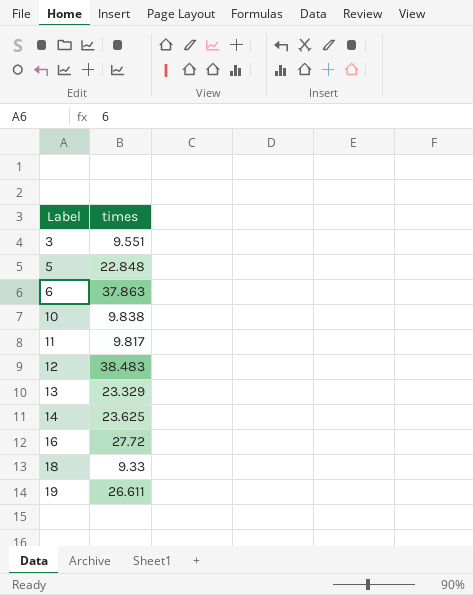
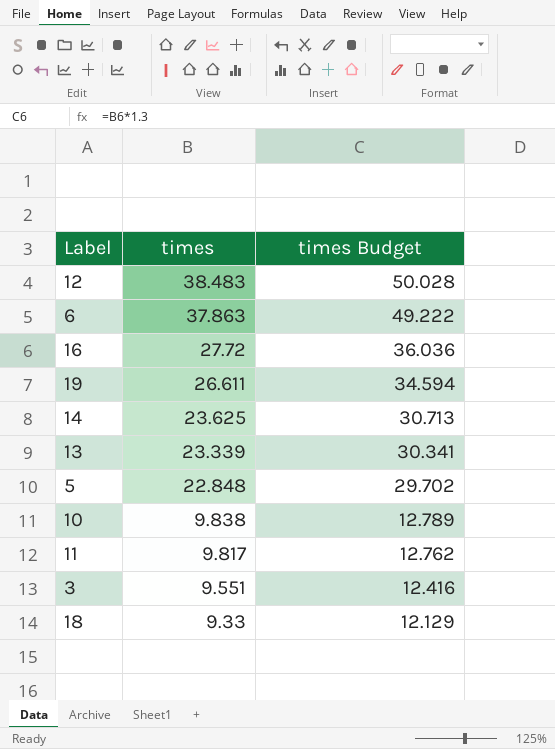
row order: Label ascending -> times descending
column times Budget | formula: none -> [times] * 1.3
13 | times: 23.329 -> 23.339

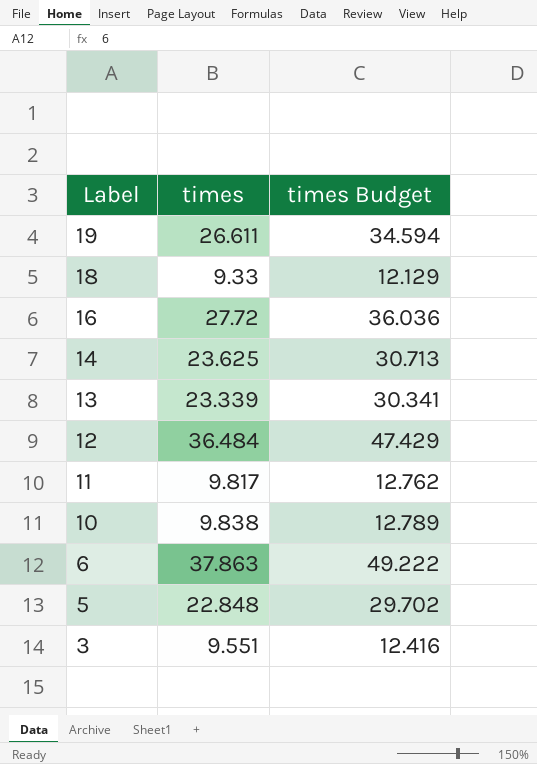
row order: times descending -> Label descending
12 | times: 38.483 -> 36.484
12 | times Budget: 50.028 -> 47.429

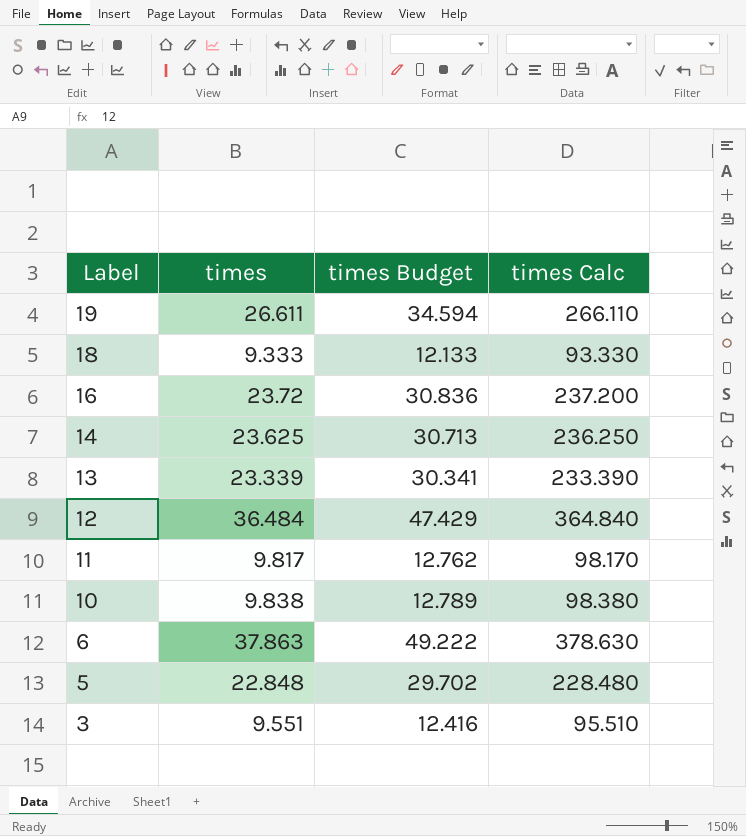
column times Calc | formula: none -> [times] * 10
18 | times: 9.33 -> 9.333
18 | times Budget: 12.129 -> 12.133
16 | times: 27.72 -> 23.72
16 | times Budget: 36.036 -> 30.836

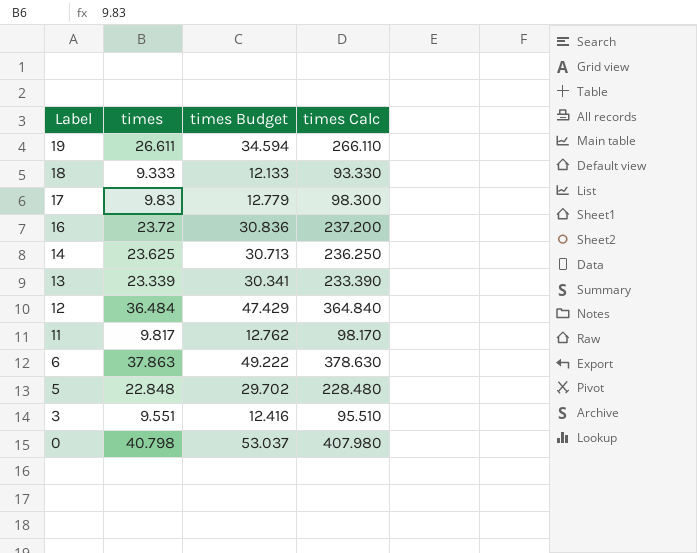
row 10: 9.838 | 12.789 | 98.380 -> none
row 17: none -> 9.83 | 12.779 | 98.300
row 0: none -> 40.798 | 53.037 | 407.980

